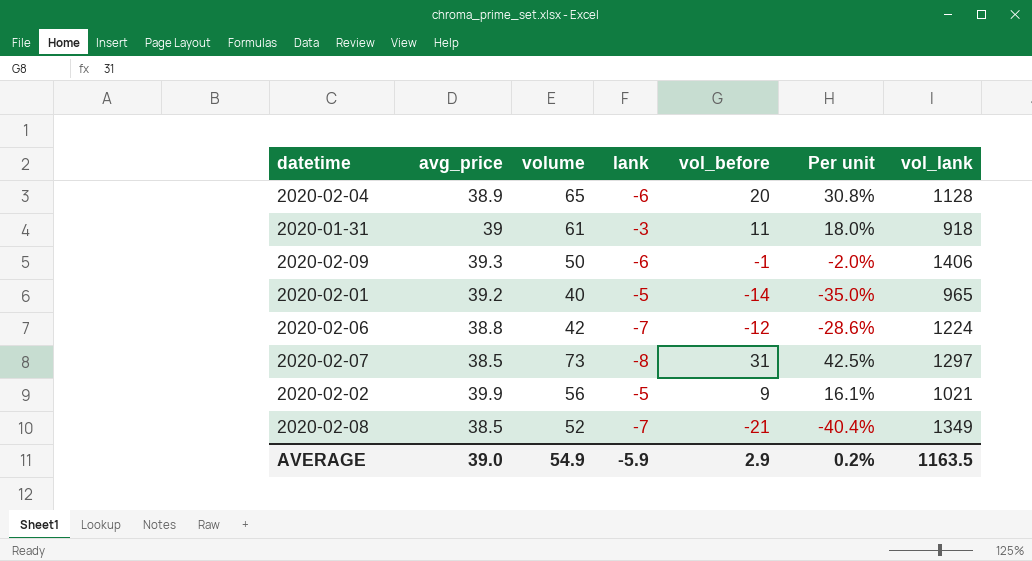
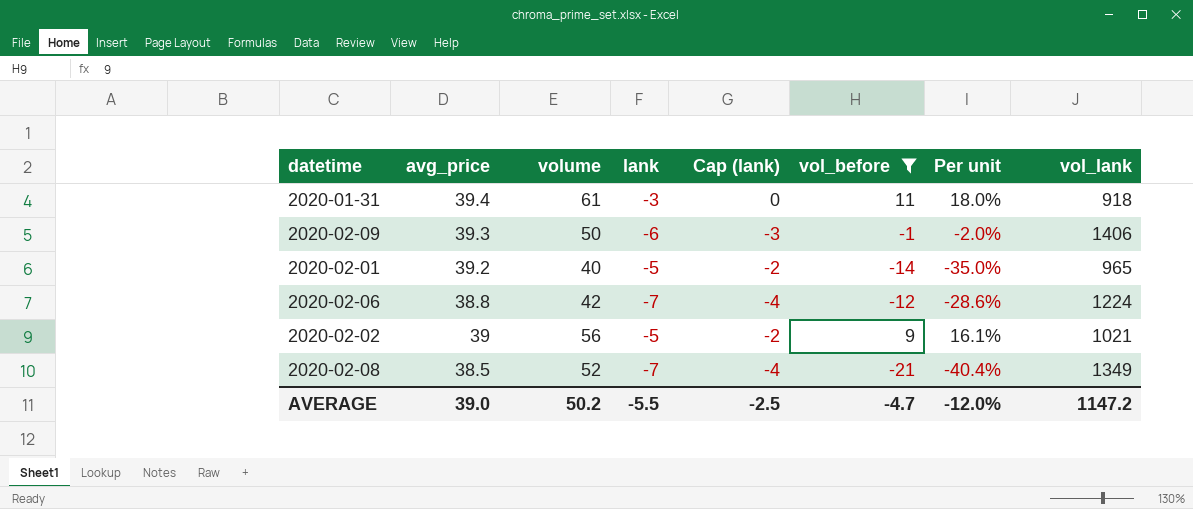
filter: none -> vol_before <= 11
column Cap (lank) | formula: none -> [lank] + 3
2020-01-31 | avg_price: 39 -> 39.4
2020-02-02 | avg_price: 39.9 -> 39
AVERAGE | volume: 54.9 -> 50.2
AVERAGE | lank: -5.9 -> -5.5
AVERAGE | vol_before: 2.9 -> -4.7
AVERAGE | Per unit: 0.2% -> -12.0%
AVERAGE | vol_lank: 1163.5 -> 1147.2

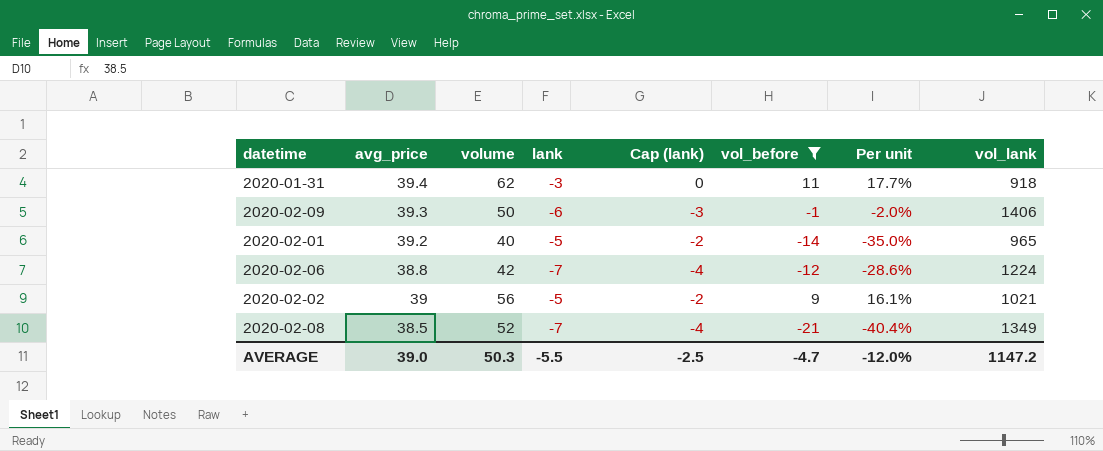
2020-01-31 | volume: 61 -> 62
2020-01-31 | Per unit: 18.0% -> 17.7%
AVERAGE | volume: 50.2 -> 50.3

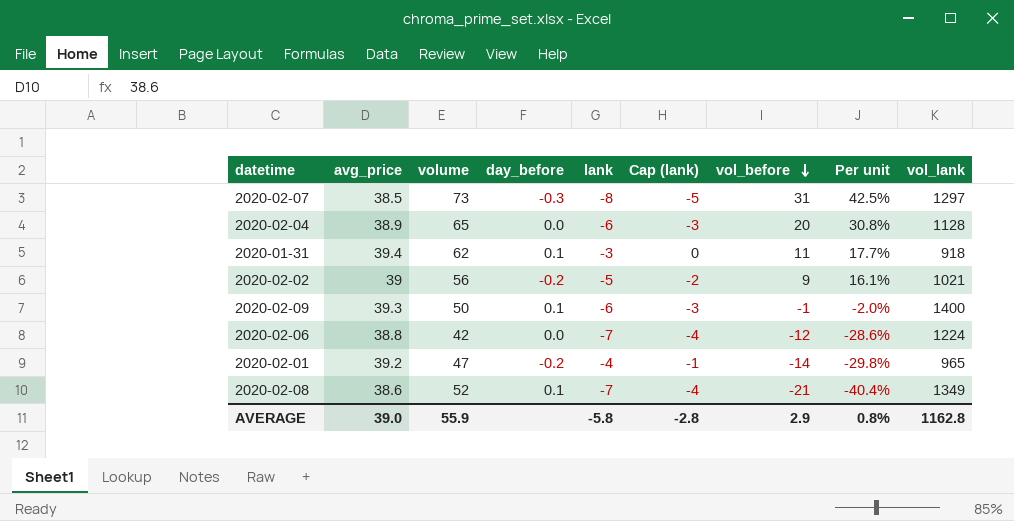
filter: vol_before <= 11 -> none
row order: none -> vol_before descending
column day_before | position: none -> 4
2020-02-09 | vol_lank: 1406 -> 1400
2020-02-01 | volume: 40 -> 47
2020-02-01 | lank: -5 -> -4
2020-02-01 | Cap (lank): -2 -> -1
2020-02-01 | Per unit: -35.0% -> -29.8%
2020-02-08 | avg_price: 38.5 -> 38.6
AVERAGE | volume: 50.3 -> 55.9
AVERAGE | lank: -5.5 -> -5.8
AVERAGE | Cap (lank): -2.5 -> -2.8
AVERAGE | vol_before: -4.7 -> 2.9
AVERAGE | Per unit: -12.0% -> 0.8%
AVERAGE | vol_lank: 1147.2 -> 1162.8

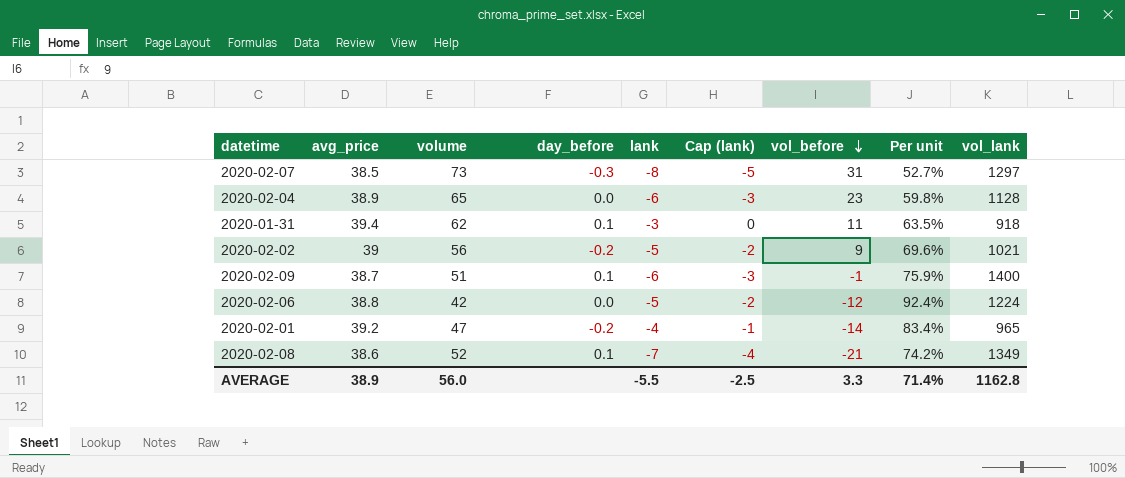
column Per unit | formula: [vol_before] / [volume] -> [avg_price] / [volume]
2020-02-04 | vol_before: 20 -> 23
2020-02-09 | avg_price: 39.3 -> 38.7
2020-02-09 | volume: 50 -> 51
2020-02-06 | lank: -7 -> -5
2020-02-06 | Cap (lank): -4 -> -2
AVERAGE | avg_price: 39.0 -> 38.9
AVERAGE | volume: 55.9 -> 56.0
AVERAGE | lank: -5.8 -> -5.5
AVERAGE | Cap (lank): -2.8 -> -2.5
AVERAGE | vol_before: 2.9 -> 3.3
AVERAGE | Per unit: 0.8% -> 71.4%

